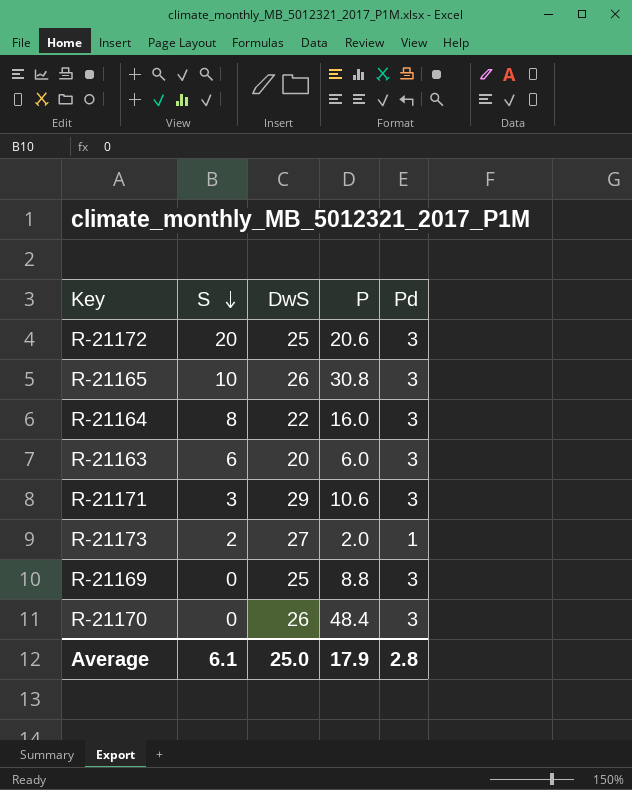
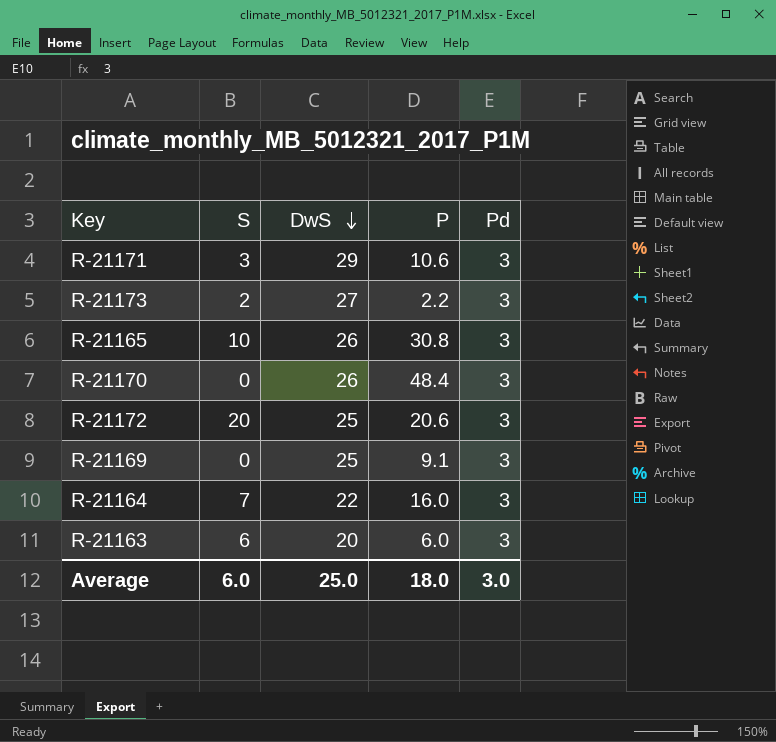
row order: S descending -> DwS descending
R-21173 | P: 2.0 -> 2.2
R-21173 | Pd: 1 -> 3
R-21169 | P: 8.8 -> 9.1
R-21164 | S: 8 -> 7
Average | S: 6.1 -> 6.0
Average | P: 17.9 -> 18.0
Average | Pd: 2.8 -> 3.0

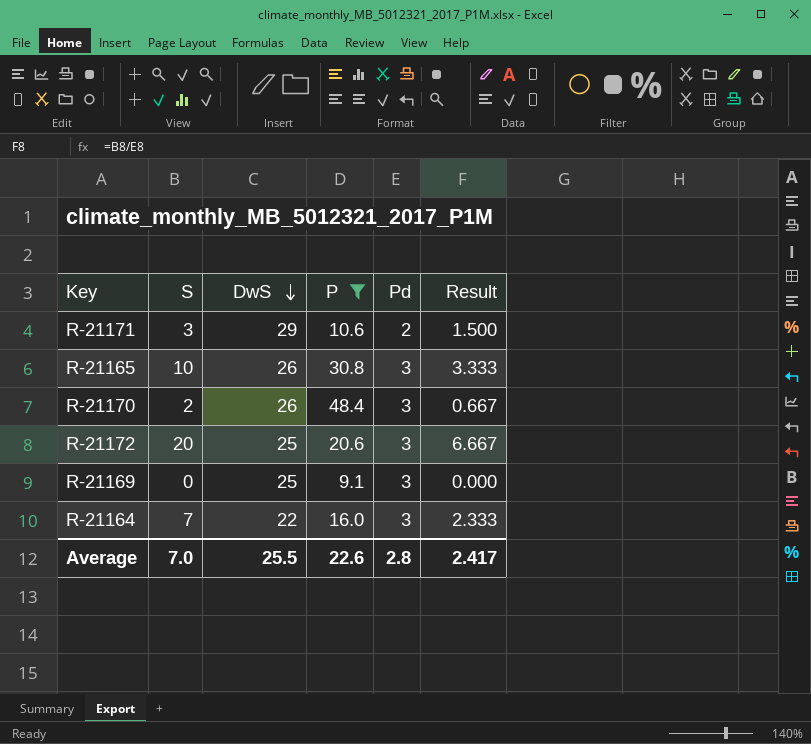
filter: none -> P >= 9.1
column Result | formula: none -> [S] / [Pd]
R-21171 | Pd: 3 -> 2
R-21170 | S: 0 -> 2
Average | S: 6.0 -> 7.0
Average | DwS: 25.0 -> 25.5
Average | P: 18.0 -> 22.6
Average | Pd: 3.0 -> 2.8

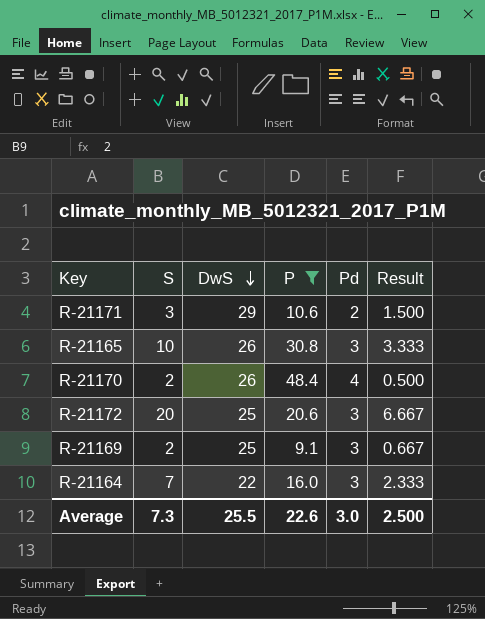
R-21170 | Pd: 3 -> 4
R-21170 | Result: 0.667 -> 0.500
R-21169 | S: 0 -> 2
R-21169 | Result: 0.000 -> 0.667
Average | S: 7.0 -> 7.3
Average | Pd: 2.8 -> 3.0
Average | Result: 2.417 -> 2.500

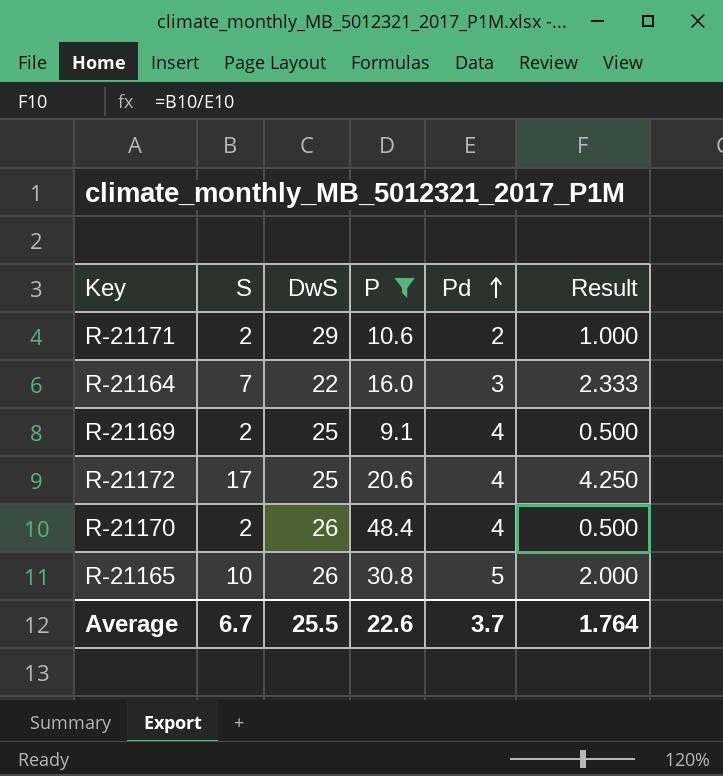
row order: DwS descending -> Pd ascending
R-21171 | S: 3 -> 2
R-21171 | Result: 1.500 -> 1.000
R-21169 | Pd: 3 -> 4
R-21169 | Result: 0.667 -> 0.500
R-21172 | S: 20 -> 17
R-21172 | Pd: 3 -> 4
R-21172 | Result: 6.667 -> 4.250
R-21165 | Pd: 3 -> 5
R-21165 | Result: 3.333 -> 2.000
Average | S: 7.3 -> 6.7
Average | Pd: 3.0 -> 3.7
Average | Result: 2.500 -> 1.764

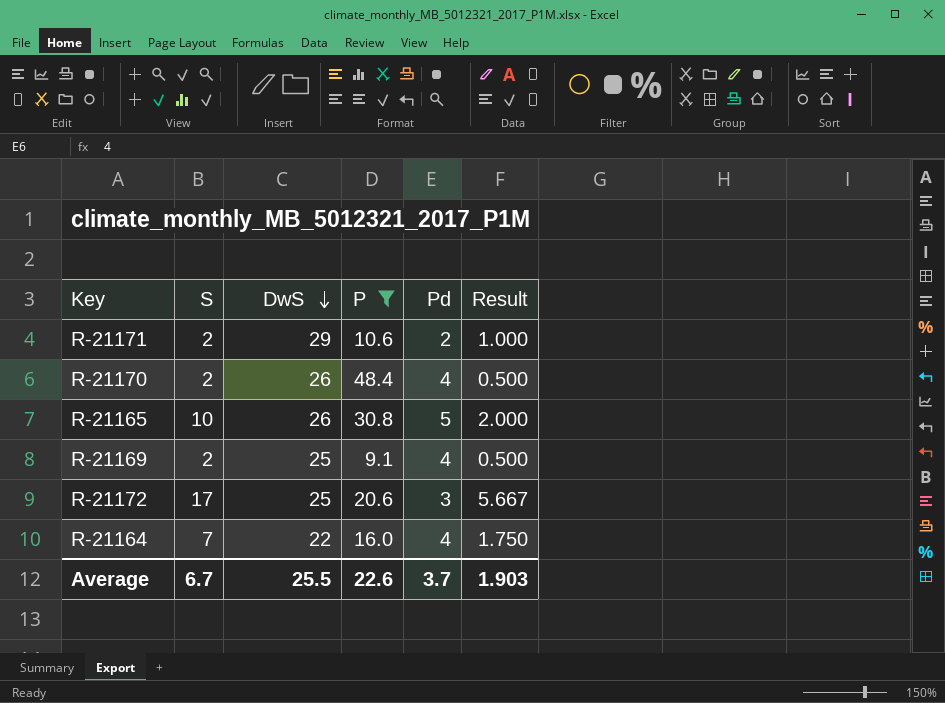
row order: Pd ascending -> DwS descending
R-21172 | Pd: 4 -> 3
R-21172 | Result: 4.250 -> 5.667
R-21164 | Pd: 3 -> 4
R-21164 | Result: 2.333 -> 1.750
Average | Result: 1.764 -> 1.903

